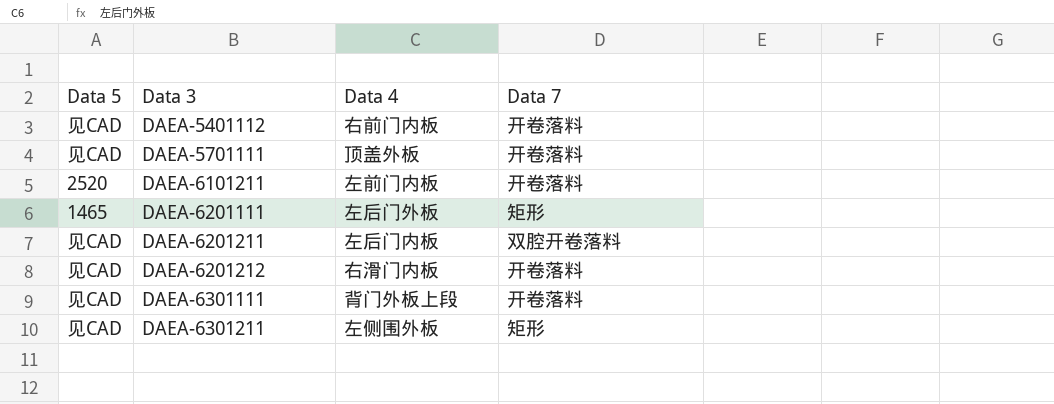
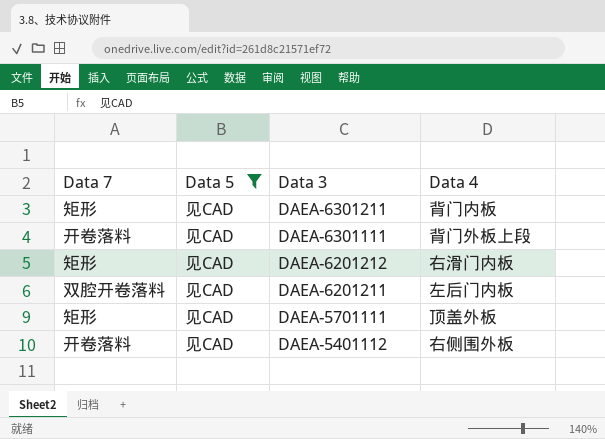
filter: none -> Data 5 = 见CAD
row order: Data 3 ascending -> Data 3 descending
column Data 7 | position: 4 -> 1
DAEA-6301211 | Data 4: 左侧围外板 -> 背门内板
DAEA-6201212 | Data 7: 开卷落料 -> 矩形
DAEA-5701111 | Data 7: 开卷落料 -> 矩形
DAEA-5401112 | Data 4: 右前门内板 -> 右侧围外板

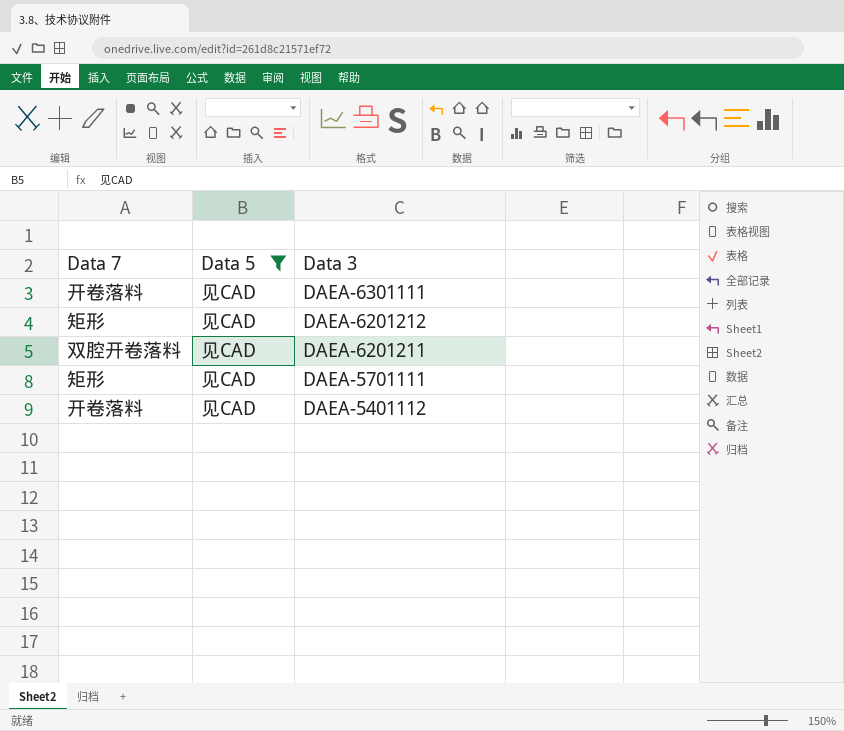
column Data 4 | position: 4 -> none
row DAEA-6301211: 矩形 | 见CAD | 背门内板 -> none

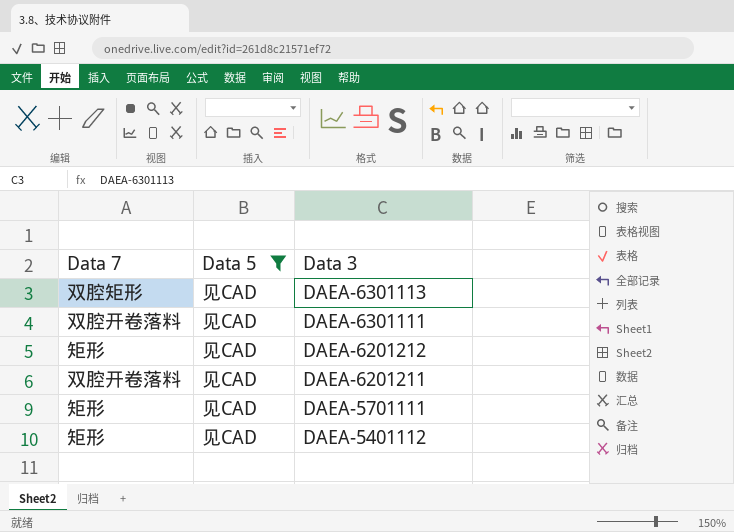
row DAEA-6301113: none -> 双腔矩形 | 见CAD
DAEA-6301111 | Data 7: 开卷落料 -> 双腔开卷落料
DAEA-5401112 | Data 7: 开卷落料 -> 矩形

